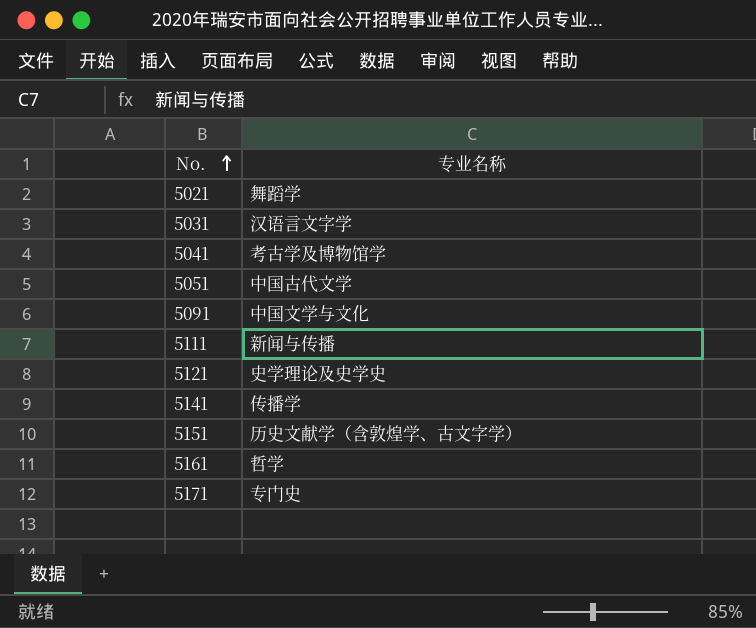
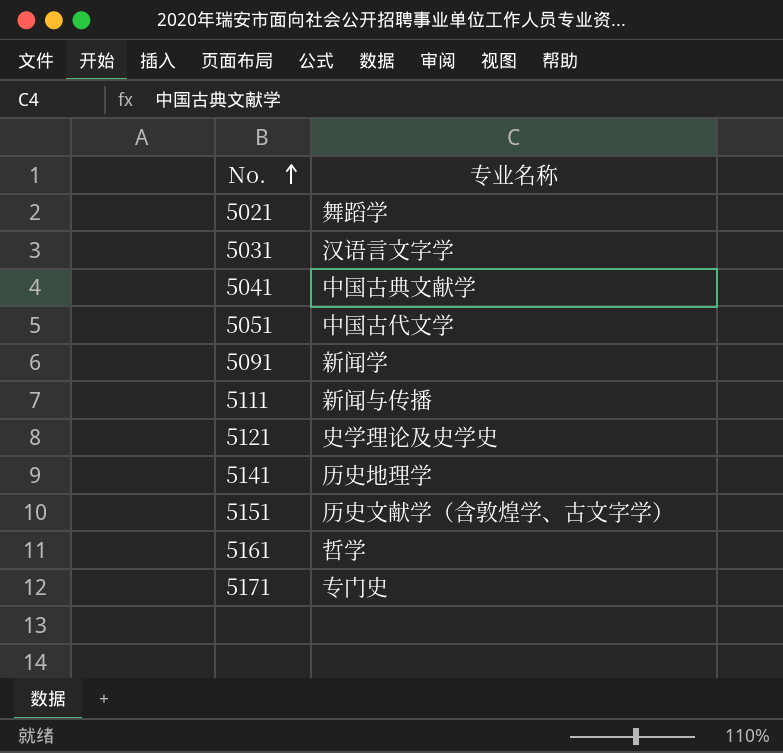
5041 | 专业名称: 考古学及博物馆学 -> 中国古典文献学
5091 | 专业名称: 中国文学与文化 -> 新闻学
5141 | 专业名称: 传播学 -> 历史地理学

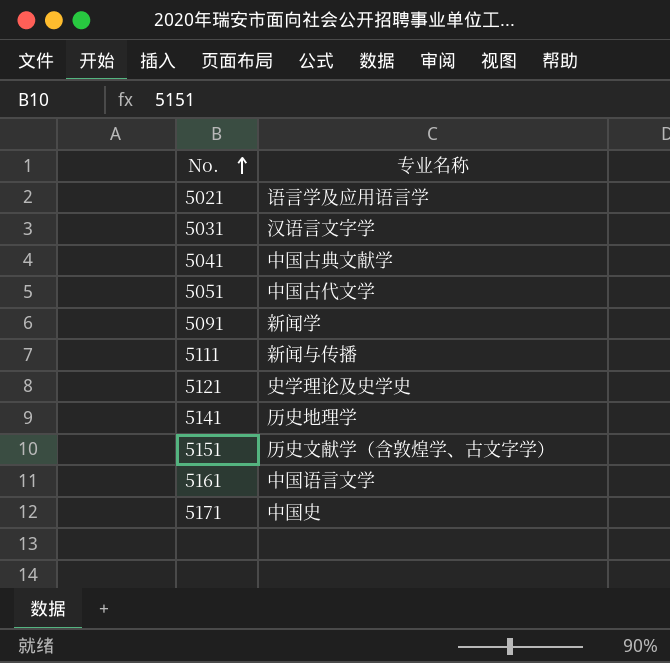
5021 | 专业名称: 舞蹈学 -> 语言学及应用语言学
5161 | 专业名称: 哲学 -> 中国语言文学
5171 | 专业名称: 专门史 -> 中国史

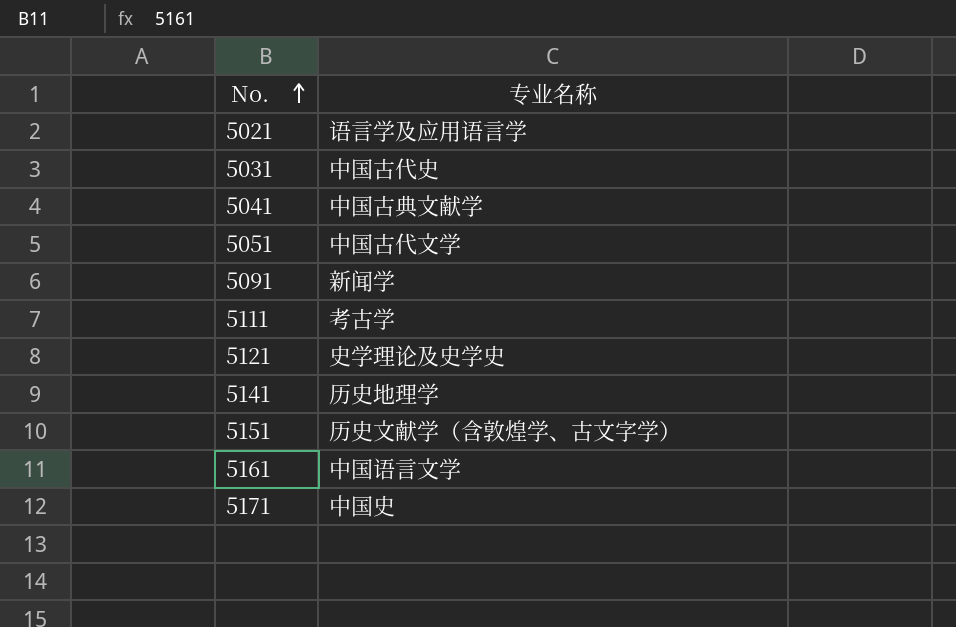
5031 | 专业名称: 汉语言文字学 -> 中国古代史
5111 | 专业名称: 新闻与传播 -> 考古学

